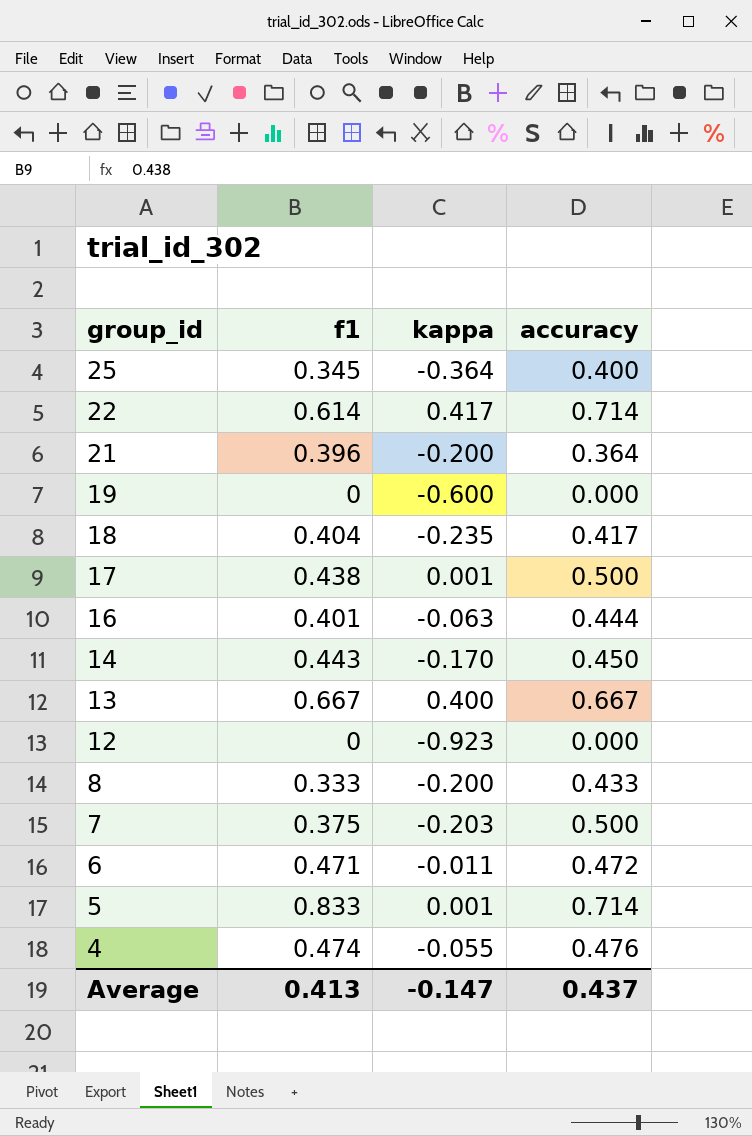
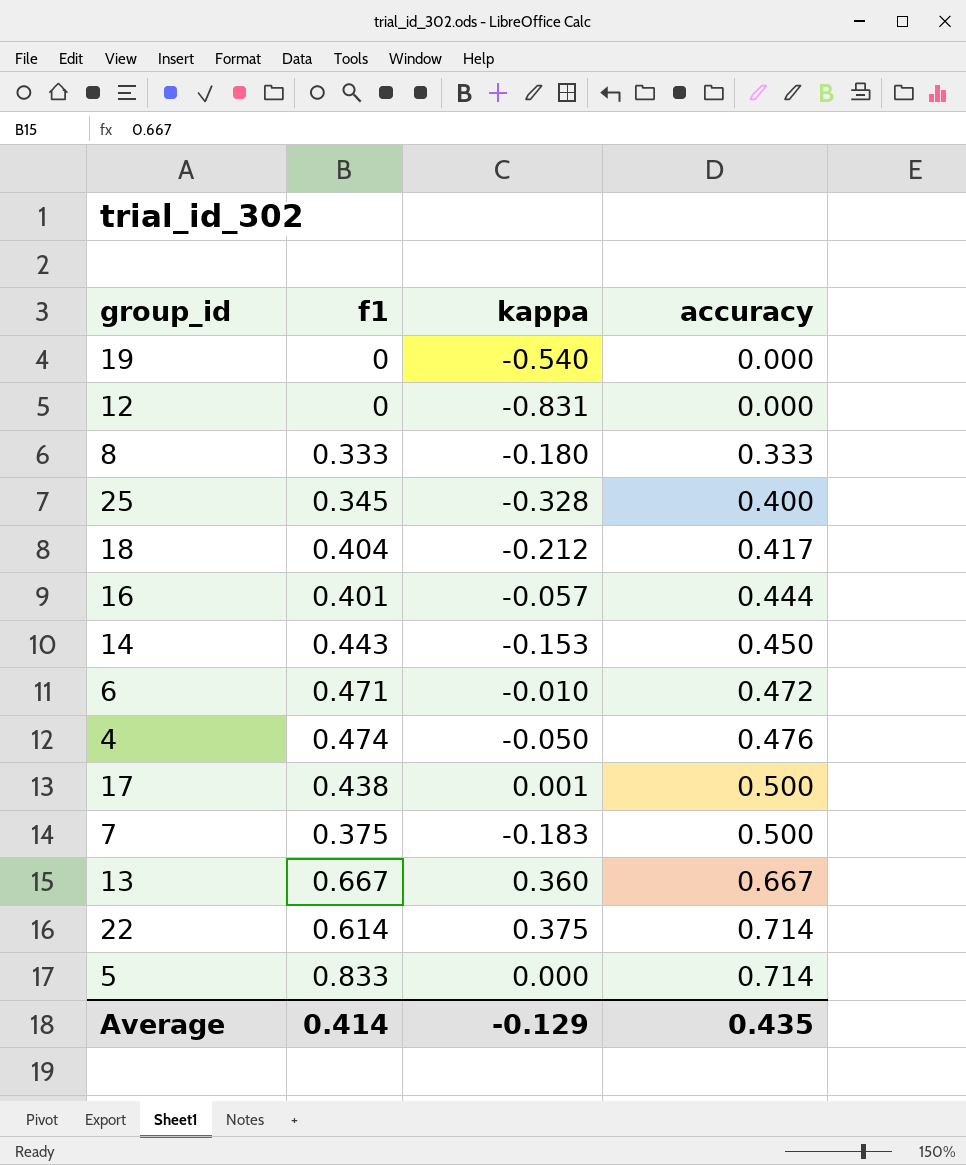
row order: group_id descending -> accuracy ascending
row 21: 0.396 | -0.200 | 0.364 -> none
19 | kappa: -0.600 -> -0.540
12 | kappa: -0.923 -> -0.831
8 | kappa: -0.200 -> -0.180
8 | accuracy: 0.433 -> 0.333
25 | kappa: -0.364 -> -0.328
18 | kappa: -0.235 -> -0.212
16 | kappa: -0.063 -> -0.057
14 | kappa: -0.170 -> -0.153
6 | kappa: -0.011 -> -0.010
4 | kappa: -0.055 -> -0.050
7 | kappa: -0.203 -> -0.183
13 | kappa: 0.400 -> 0.360
22 | kappa: 0.417 -> 0.375
5 | kappa: 0.001 -> 0.000
Average | f1: 0.413 -> 0.414
Average | kappa: -0.147 -> -0.129
Average | accuracy: 0.437 -> 0.435

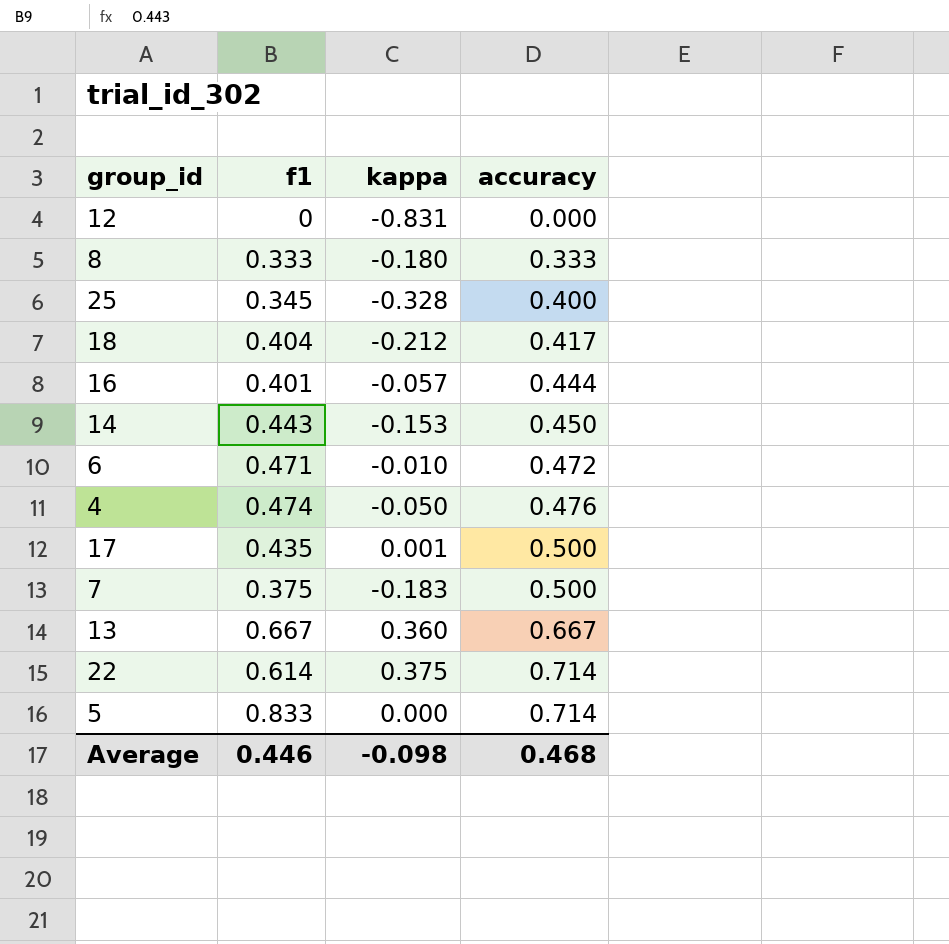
row 19: 0 | -0.540 | 0.000 -> none
17 | f1: 0.438 -> 0.435
Average | f1: 0.414 -> 0.446
Average | kappa: -0.129 -> -0.098
Average | accuracy: 0.435 -> 0.468

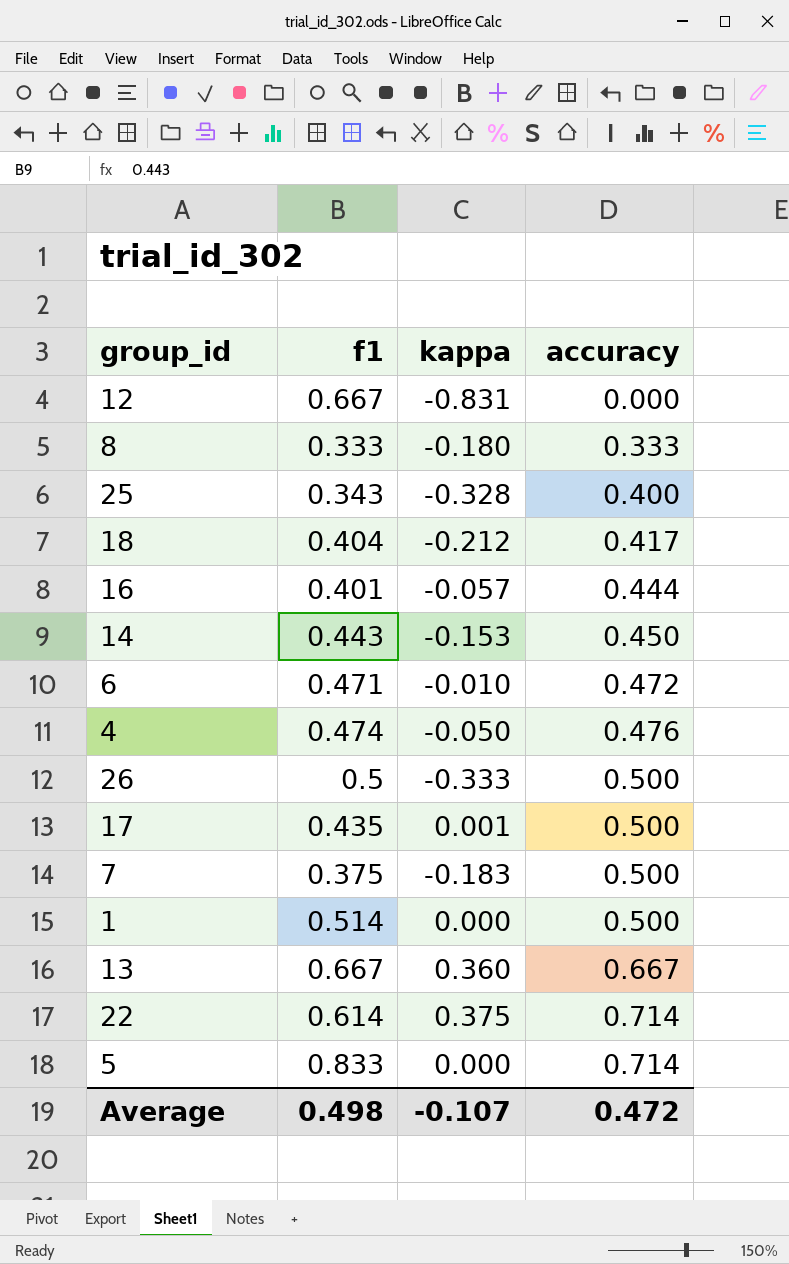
12 | f1: 0 -> 0.667
25 | f1: 0.345 -> 0.343
row 26: none -> 0.5 | -0.333 | 0.500
row 1: none -> 0.514 | 0.000 | 0.500
Average | f1: 0.446 -> 0.498
Average | kappa: -0.098 -> -0.107
Average | accuracy: 0.468 -> 0.472

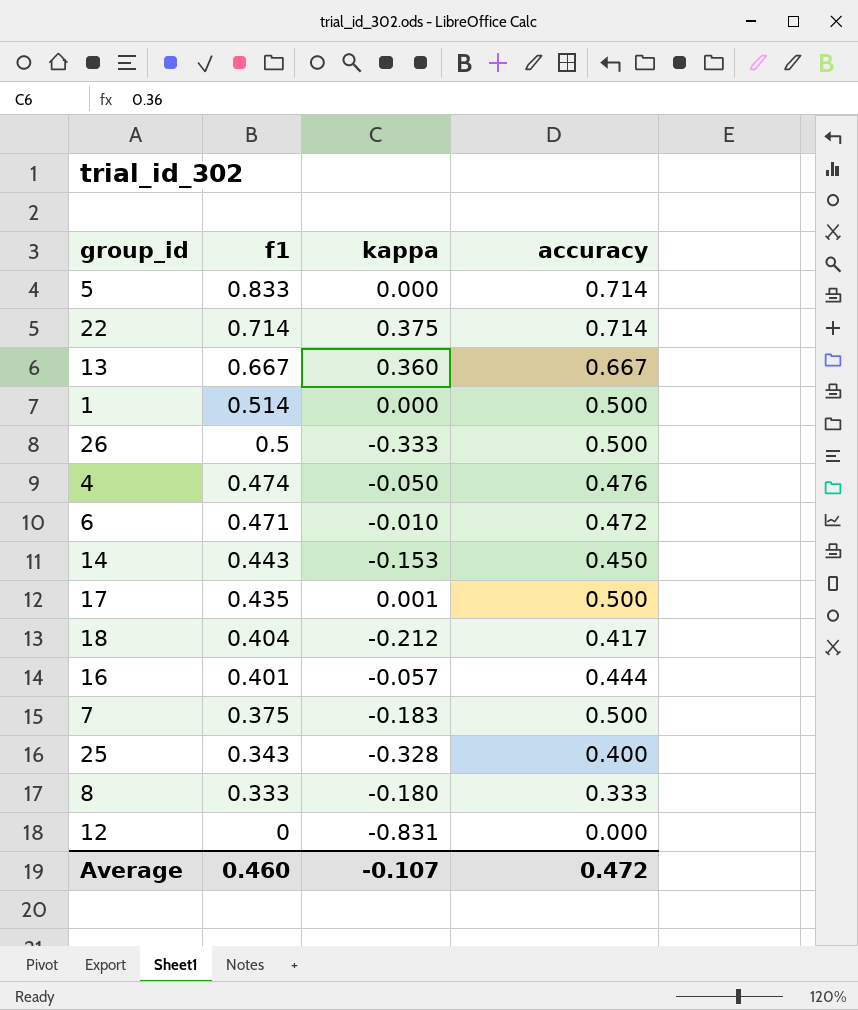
row order: accuracy ascending -> f1 descending
22 | f1: 0.614 -> 0.714
12 | f1: 0.667 -> 0
Average | f1: 0.498 -> 0.460

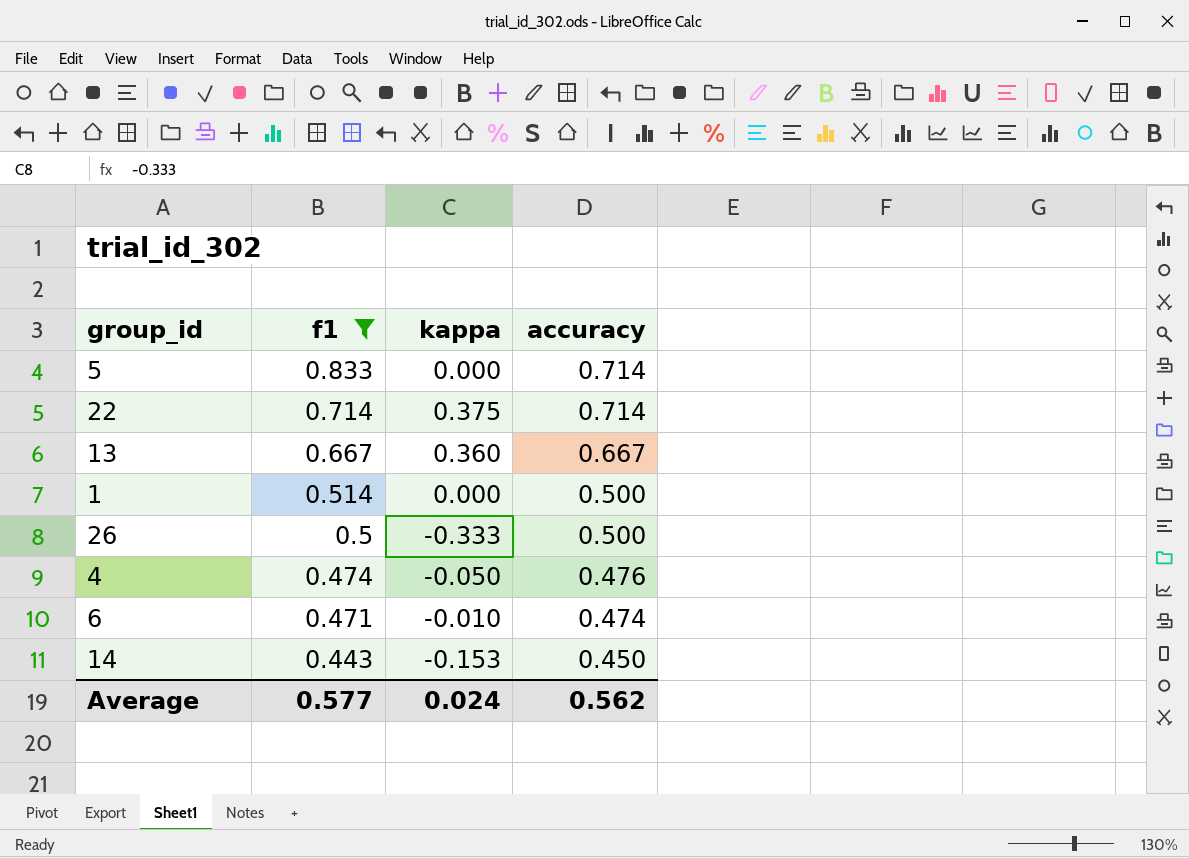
filter: none -> f1 >= 0.443
6 | accuracy: 0.472 -> 0.474
Average | f1: 0.460 -> 0.577
Average | kappa: -0.107 -> 0.024
Average | accuracy: 0.472 -> 0.562

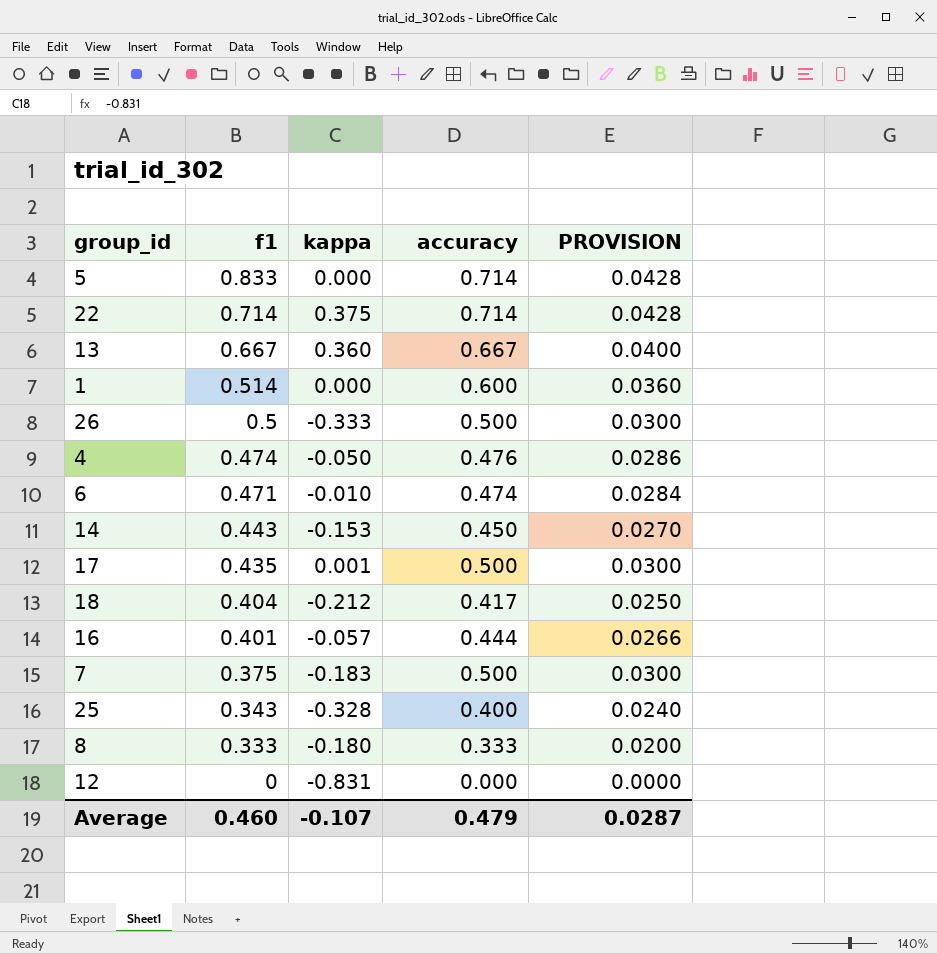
filter: f1 >= 0.443 -> none
column PROVISION | formula: none -> [accuracy] * 0.06
1 | accuracy: 0.500 -> 0.600
Average | f1: 0.577 -> 0.460
Average | kappa: 0.024 -> -0.107
Average | accuracy: 0.562 -> 0.479

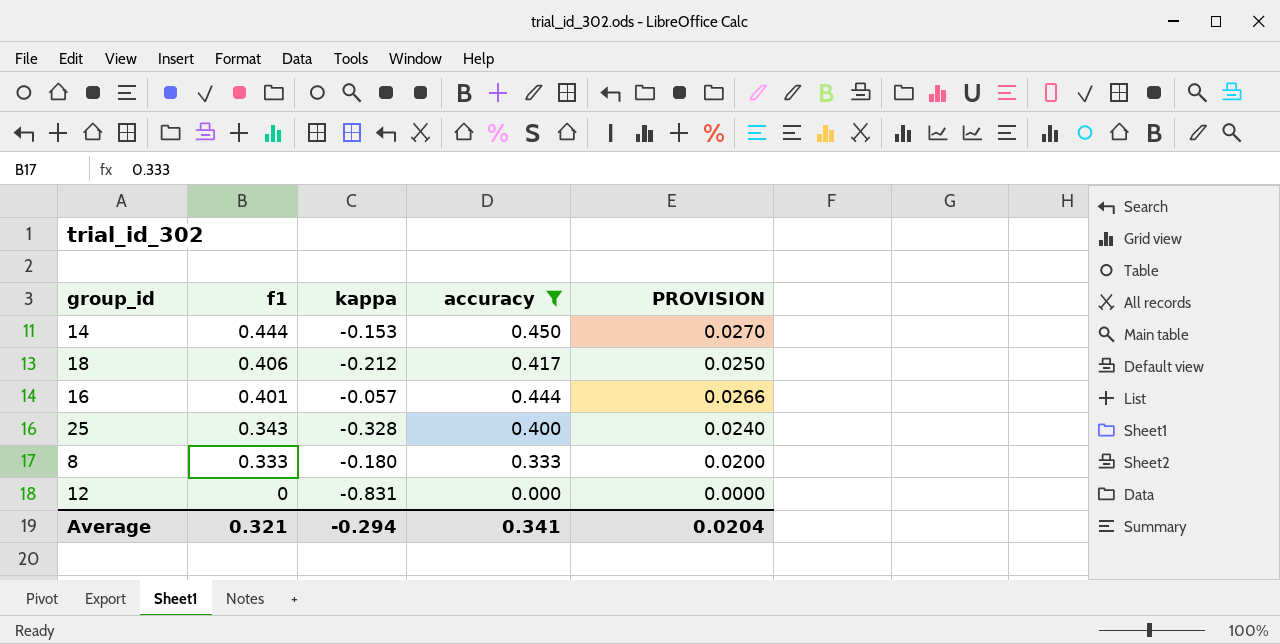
filter: none -> accuracy <= 0.450
14 | f1: 0.443 -> 0.444
18 | f1: 0.404 -> 0.406
Average | f1: 0.460 -> 0.321
Average | kappa: -0.107 -> -0.294
Average | accuracy: 0.479 -> 0.341
Average | PROVISION: 0.0287 -> 0.0204

